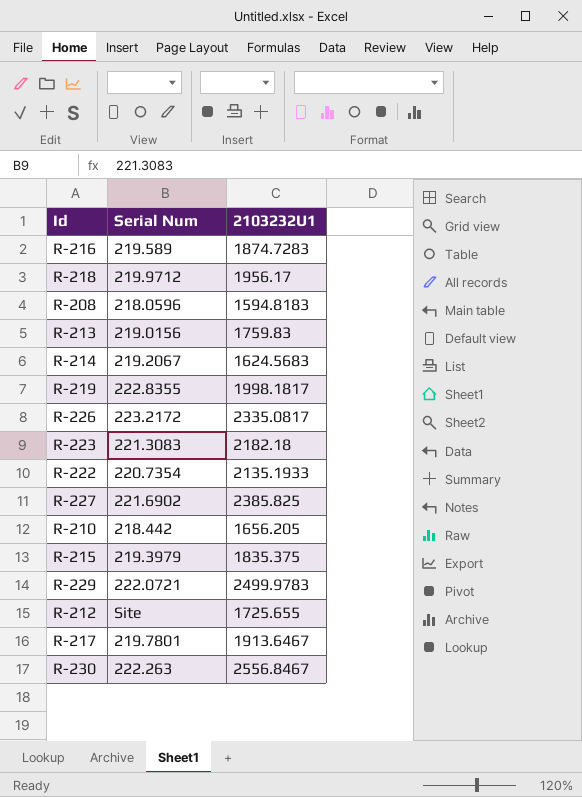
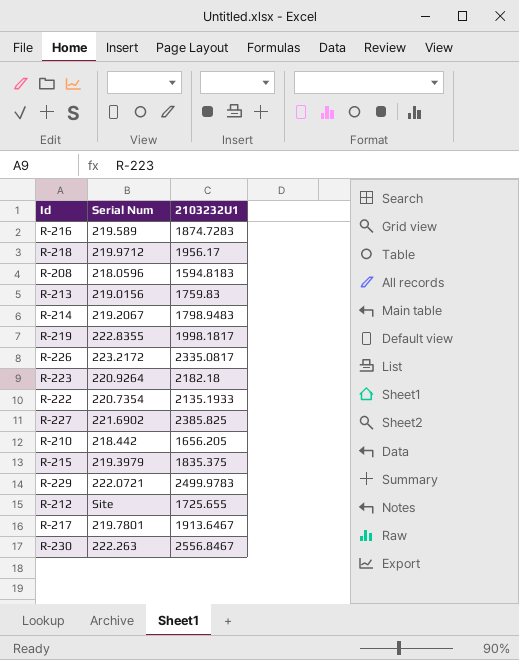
R-214 | 2103232U1: 1624.5683 -> 1798.9483
R-223 | Serial Num: 221.3083 -> 220.9264

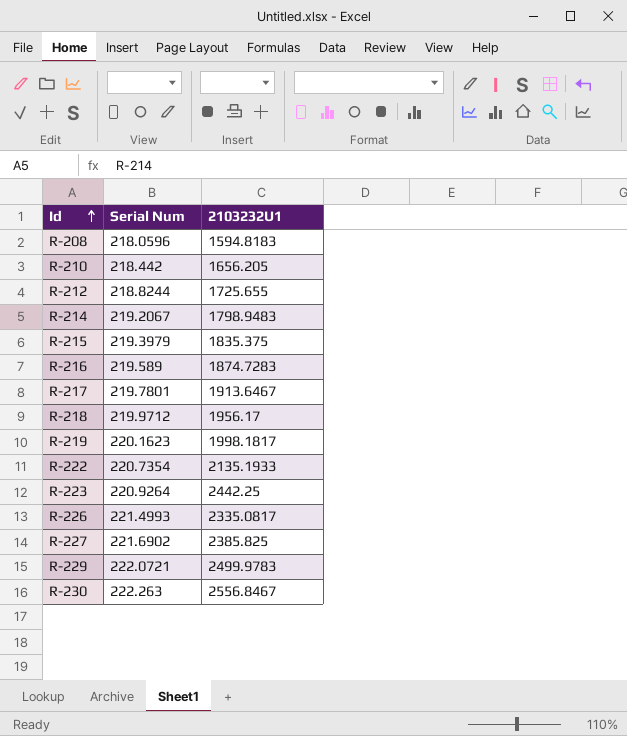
row order: none -> Id ascending
row R-213: 219.0156 | 1759.83 -> none
R-212 | Serial Num: Site -> 218.8244
R-219 | Serial Num: 222.8355 -> 220.1623
R-223 | 2103232U1: 2182.18 -> 2442.25
R-226 | Serial Num: 223.2172 -> 221.4993

